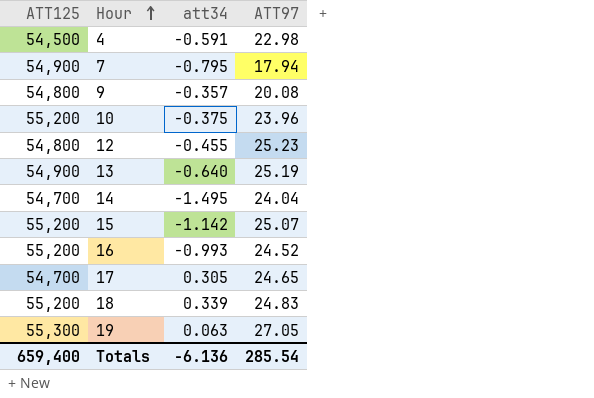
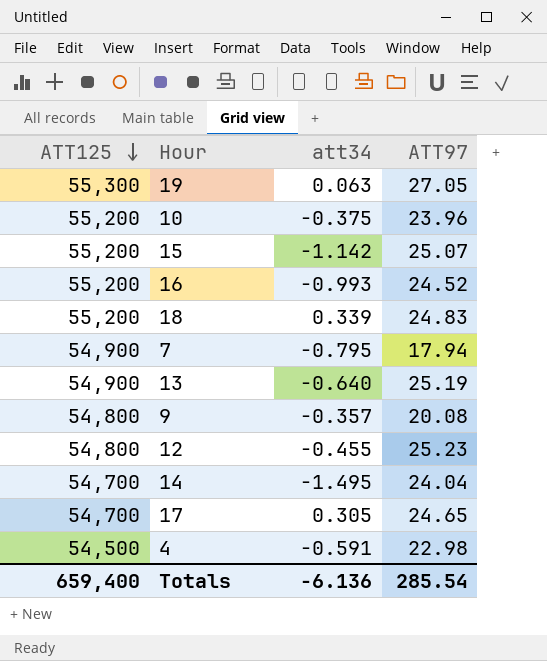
row order: Hour ascending -> ATT125 descending

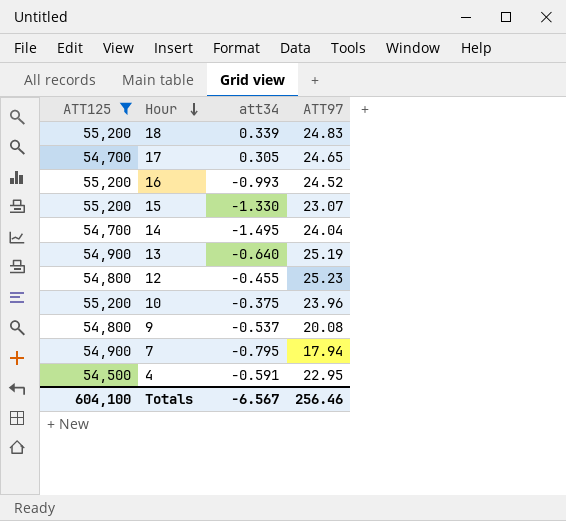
filter: none -> ATT125 != 55,300
row order: ATT125 descending -> Hour descending
15 | att34: -1.142 -> -1.330
15 | ATT97: 25.07 -> 23.07
9 | att34: -0.357 -> -0.537
4 | ATT97: 22.98 -> 22.95
Totals | ATT125: 659,400 -> 604,100
Totals | att34: -6.136 -> -6.567
Totals | ATT97: 285.54 -> 256.46

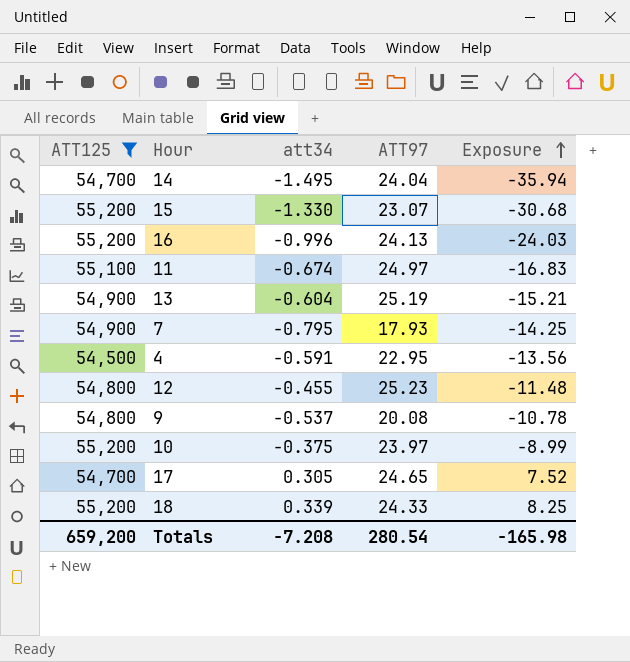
row order: Hour descending -> Exposure ascending
column Exposure | formula: none -> [att34] * [ATT97]
16 | att34: -0.993 -> -0.996
16 | ATT97: 24.52 -> 24.13
row 11: none -> 55,100 | -0.674 | 24.97 | -16.83
13 | att34: -0.640 -> -0.604
7 | ATT97: 17.94 -> 17.93
10 | ATT97: 23.96 -> 23.97
18 | ATT97: 24.83 -> 24.33
Totals | ATT125: 604,100 -> 659,200
Totals | att34: -6.567 -> -7.208
Totals | ATT97: 256.46 -> 280.54

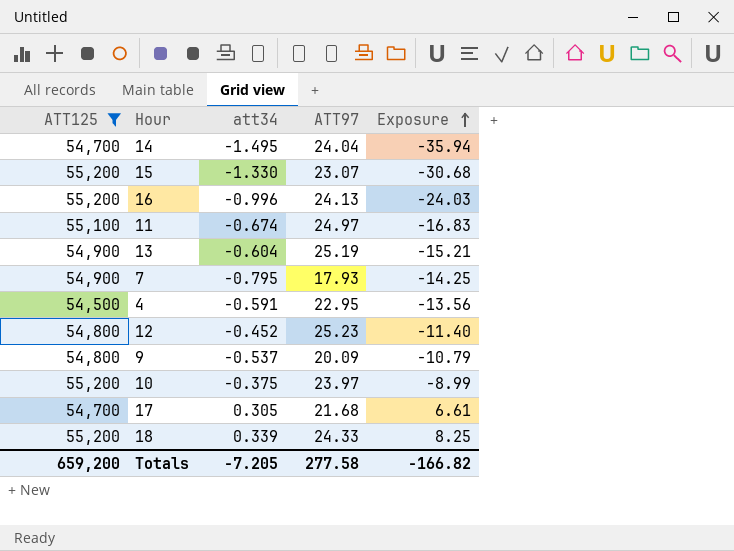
12 | att34: -0.455 -> -0.452
12 | Exposure: -11.48 -> -11.40
9 | ATT97: 20.08 -> 20.09
9 | Exposure: -10.78 -> -10.79
17 | ATT97: 24.65 -> 21.68
17 | Exposure: 7.52 -> 6.61
Totals | att34: -7.208 -> -7.205
Totals | ATT97: 280.54 -> 277.58
Totals | Exposure: -165.98 -> -166.82

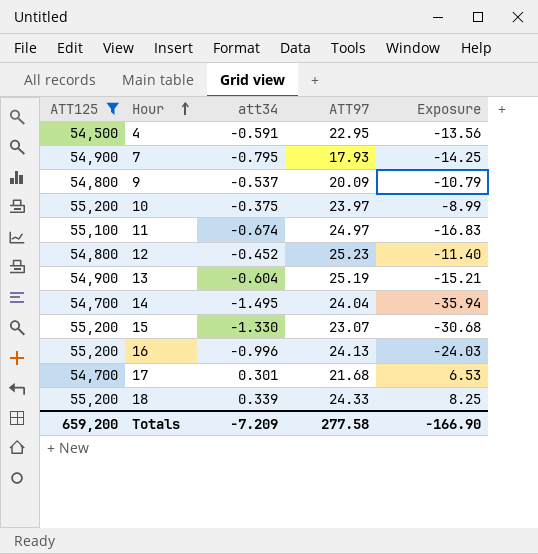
row order: Exposure ascending -> Hour ascending
17 | att34: 0.305 -> 0.301
17 | Exposure: 6.61 -> 6.53
Totals | att34: -7.205 -> -7.209
Totals | Exposure: -166.82 -> -166.90

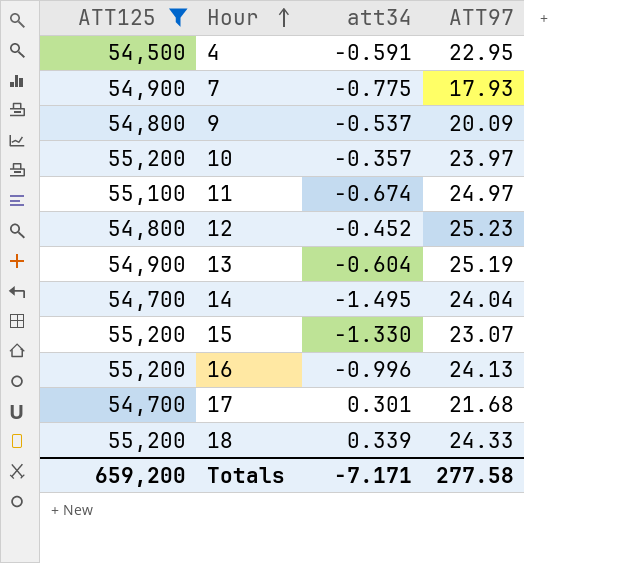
column Exposure | formula: [att34] * [ATT97] -> none
7 | att34: -0.795 -> -0.775
10 | att34: -0.375 -> -0.357
Totals | att34: -7.209 -> -7.171

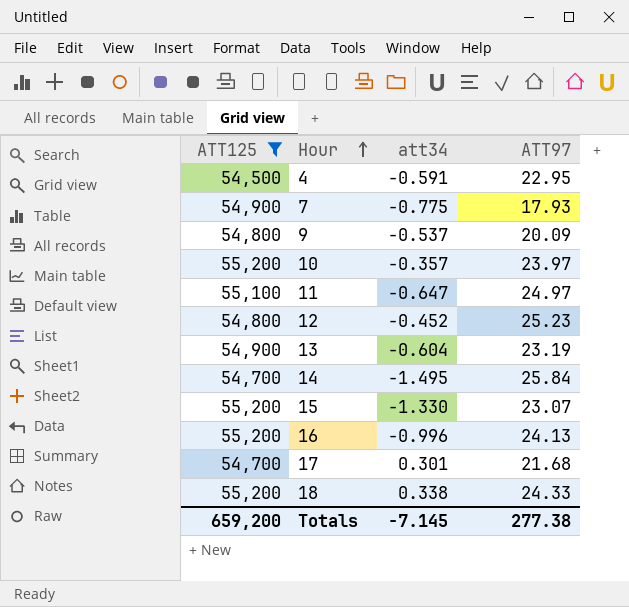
11 | att34: -0.674 -> -0.647
13 | ATT97: 25.19 -> 23.19
14 | ATT97: 24.04 -> 25.84
18 | att34: 0.339 -> 0.338
Totals | att34: -7.171 -> -7.145
Totals | ATT97: 277.58 -> 277.38

